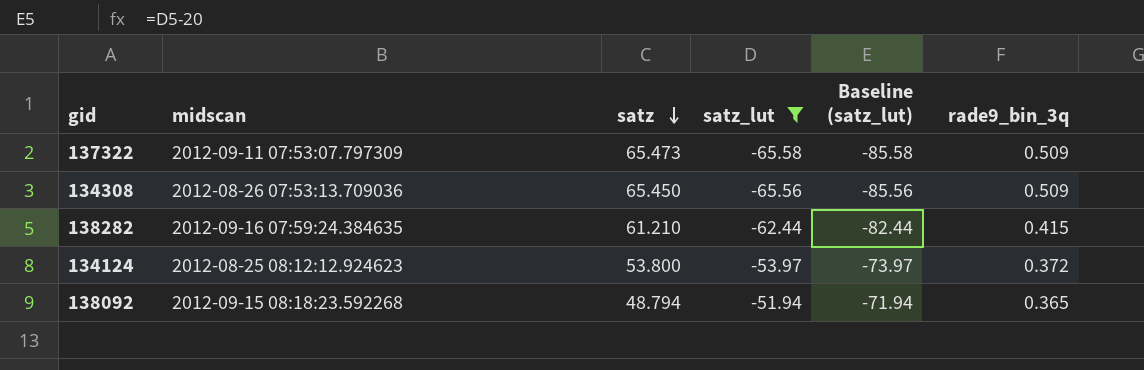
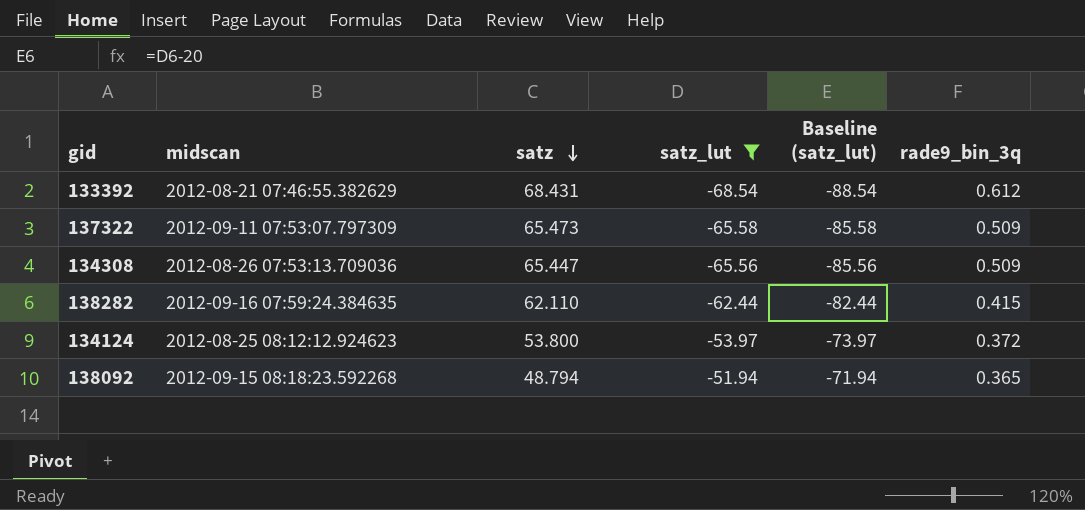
row 133392: none -> 2012-08-21 07:46:55.382629 | 68.431 | -68.54 | -88.54 | 0.612
134308 | satz: 65.450 -> 65.447
138282 | satz: 61.210 -> 62.110

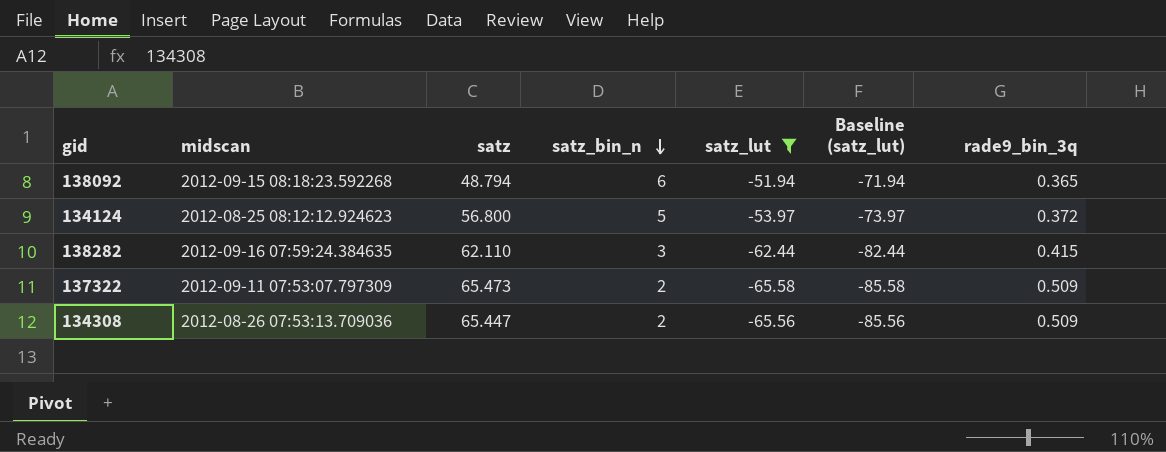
row order: satz descending -> satz_bin_n descending
column satz_bin_n | position: none -> 4
row 133392: 2012-08-21 07:46:55.382629 | 68.431 | -68.54 | -88.54 | 0.612 -> none
134124 | satz: 53.800 -> 56.800

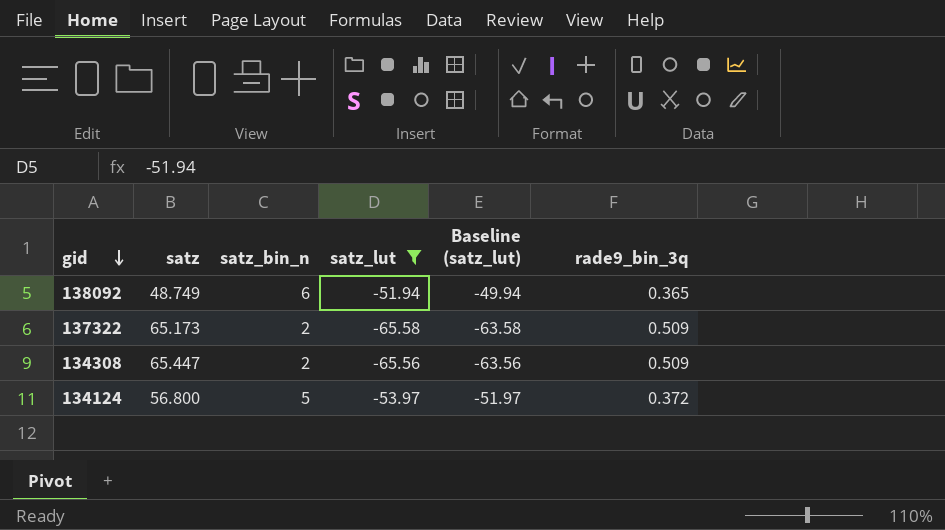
row order: satz_bin_n descending -> gid descending
column midscan | position: 2 -> none
column Baseline (satz_lut) | formula: [satz_lut] - 20 -> [satz_lut] + 2
row 138282: 2012-09-16 07:59:24.384635 | 62.110 | 3 | -62.44 | -82.44 | 0.415 -> none
138092 | satz: 48.794 -> 48.749
137322 | satz: 65.473 -> 65.173

